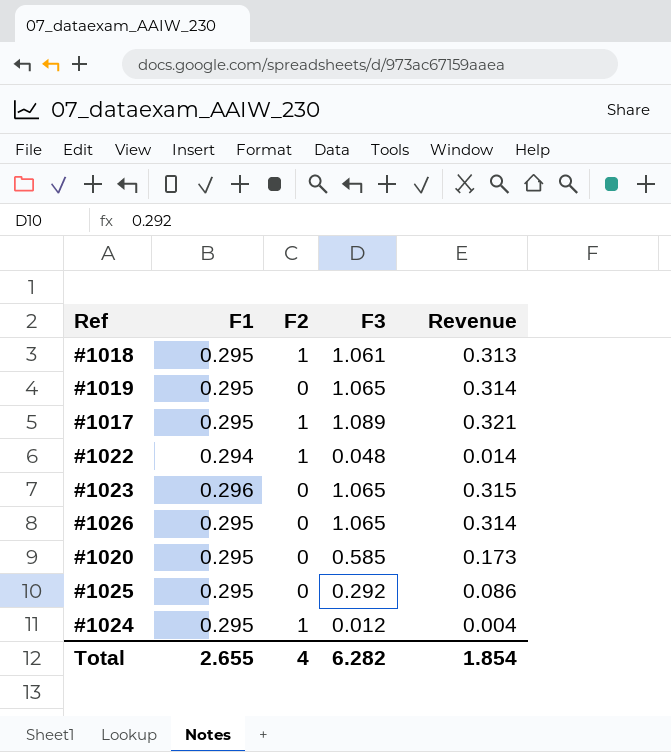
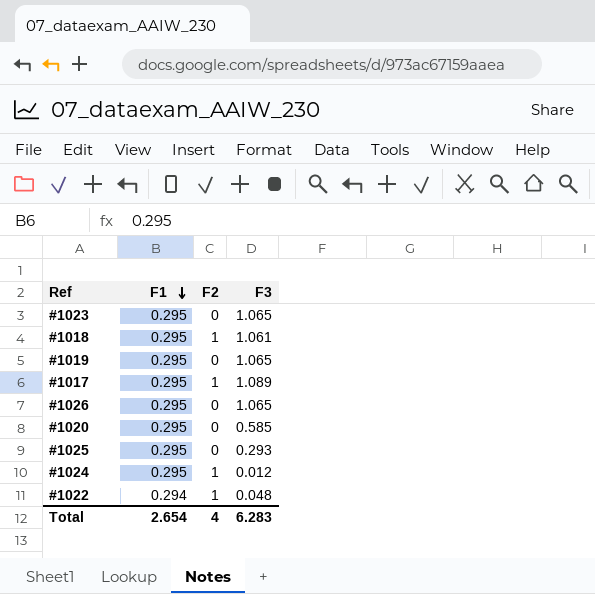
row order: none -> F1 descending
column Revenue | formula: [F1] * [F3] -> none
#1023 | F1: 0.296 -> 0.295
#1025 | F3: 0.292 -> 0.293
Total | F1: 2.655 -> 2.654
Total | F3: 6.282 -> 6.283

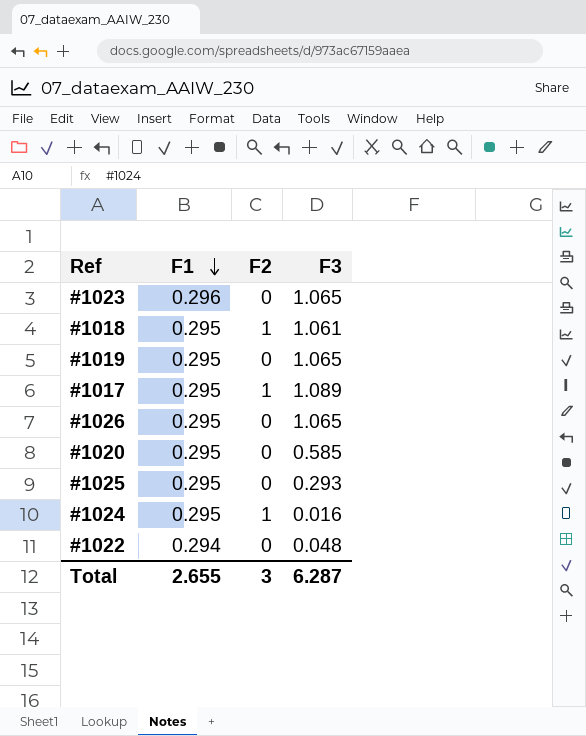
#1023 | F1: 0.295 -> 0.296
#1024 | F3: 0.012 -> 0.016
#1022 | F2: 1 -> 0
Total | F1: 2.654 -> 2.655
Total | F2: 4 -> 3
Total | F3: 6.283 -> 6.287

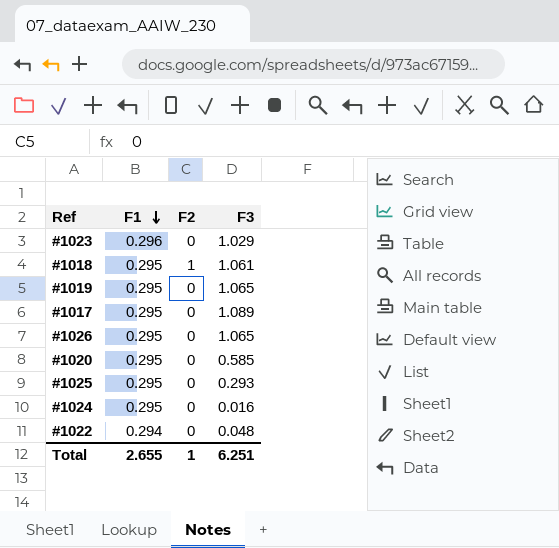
#1023 | F3: 1.065 -> 1.029
#1017 | F2: 1 -> 0
#1024 | F2: 1 -> 0
Total | F2: 3 -> 1
Total | F3: 6.287 -> 6.251

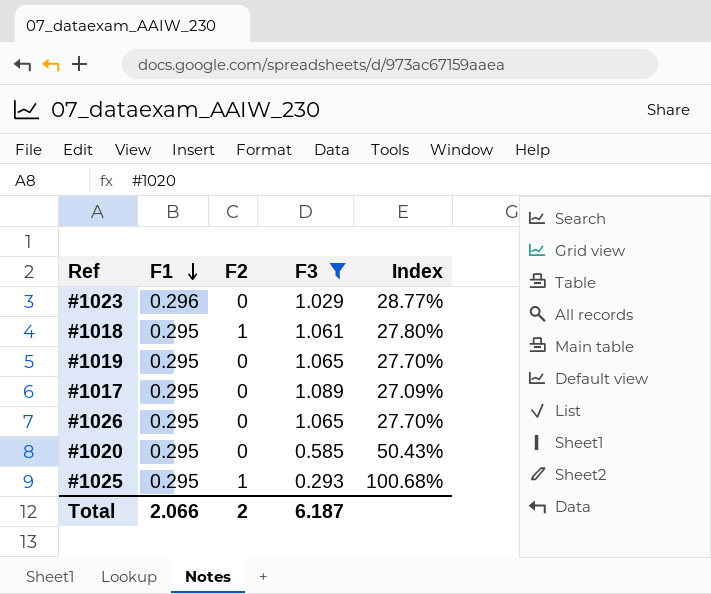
filter: none -> F3 >= 0.293
column Index | formula: none -> [F1] / [F3]
#1025 | F2: 0 -> 1
Total | F1: 2.655 -> 2.066
Total | F2: 1 -> 2
Total | F3: 6.251 -> 6.187

